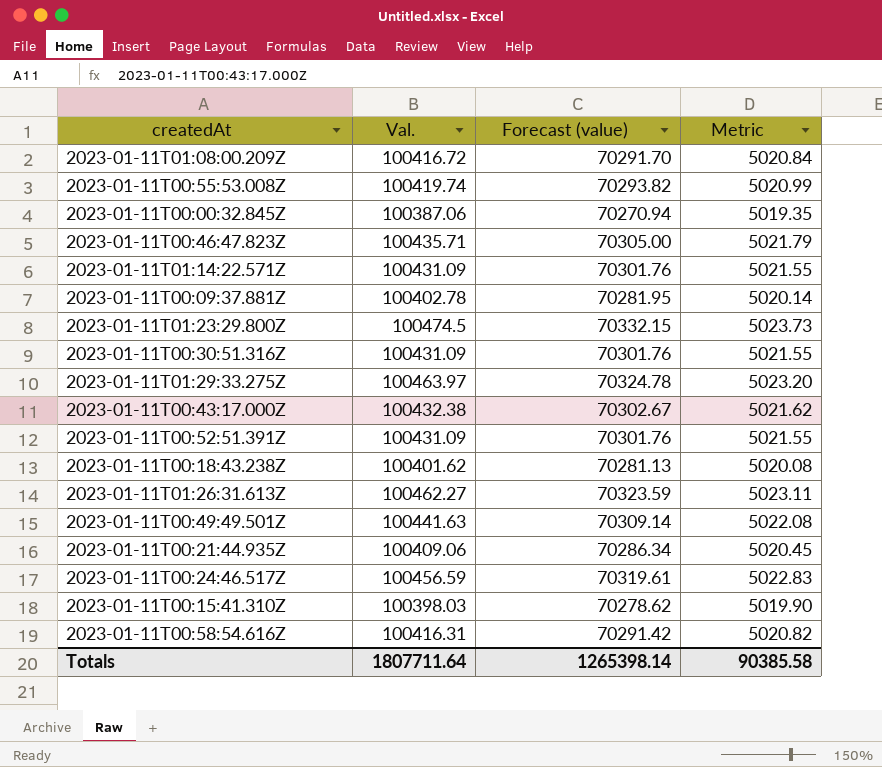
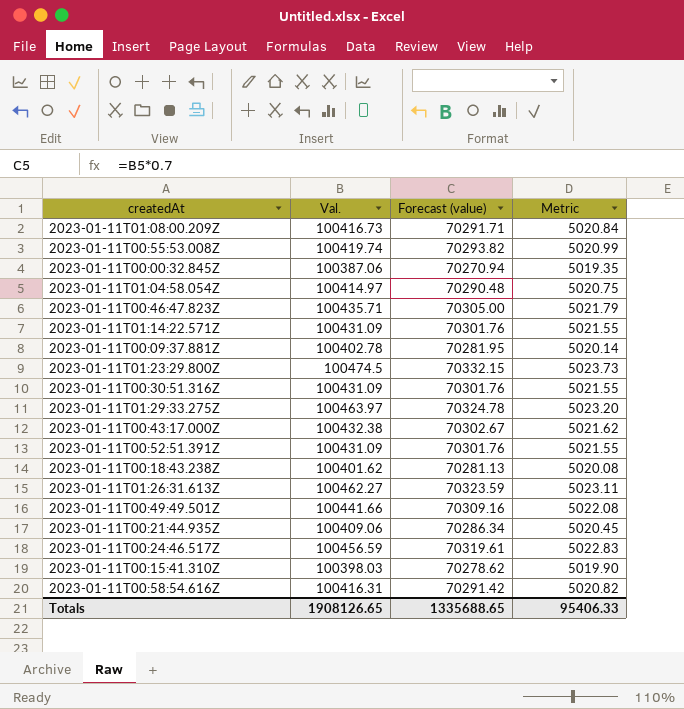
2023-01-11T01:08:00.209Z | Val.: 100416.72 -> 100416.73
2023-01-11T01:08:00.209Z | Forecast (value): 70291.70 -> 70291.71
row 2023-01-11T01:04:58.054Z: none -> 100414.97 | 70290.48 | 5020.75
2023-01-11T00:49:49.501Z | Val.: 100441.63 -> 100441.66
2023-01-11T00:49:49.501Z | Forecast (value): 70309.14 -> 70309.16
Totals | Val.: 1807711.64 -> 1908126.65
Totals | Forecast (value): 1265398.14 -> 1335688.65
Totals | Metric: 90385.58 -> 95406.33

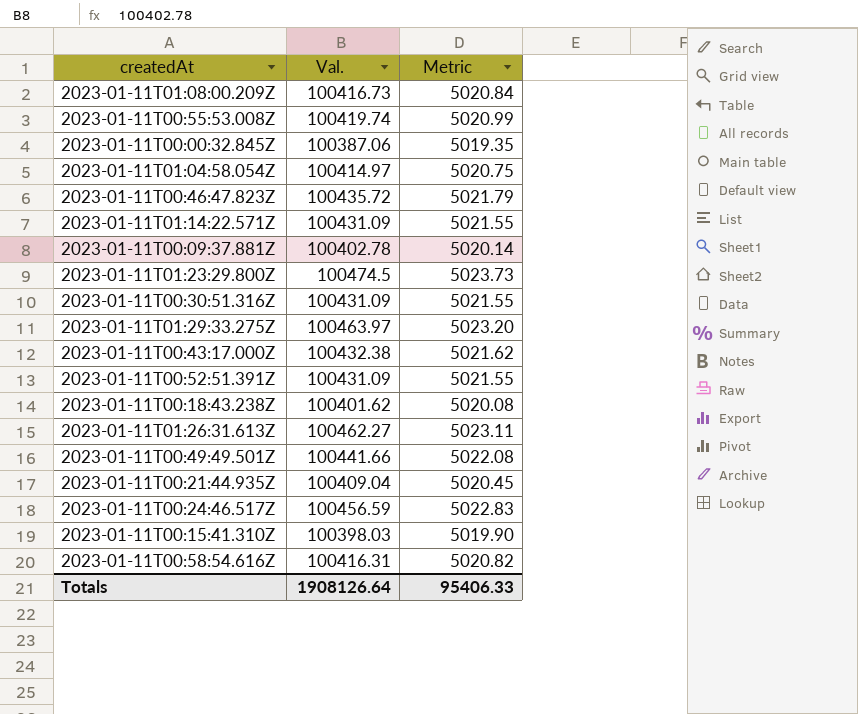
column Forecast (value) | formula: [Val.] * 0.7 -> none
2023-01-11T00:46:47.823Z | Val.: 100435.71 -> 100435.72
2023-01-11T00:21:44.935Z | Val.: 100409.06 -> 100409.04
Totals | Val.: 1908126.65 -> 1908126.64

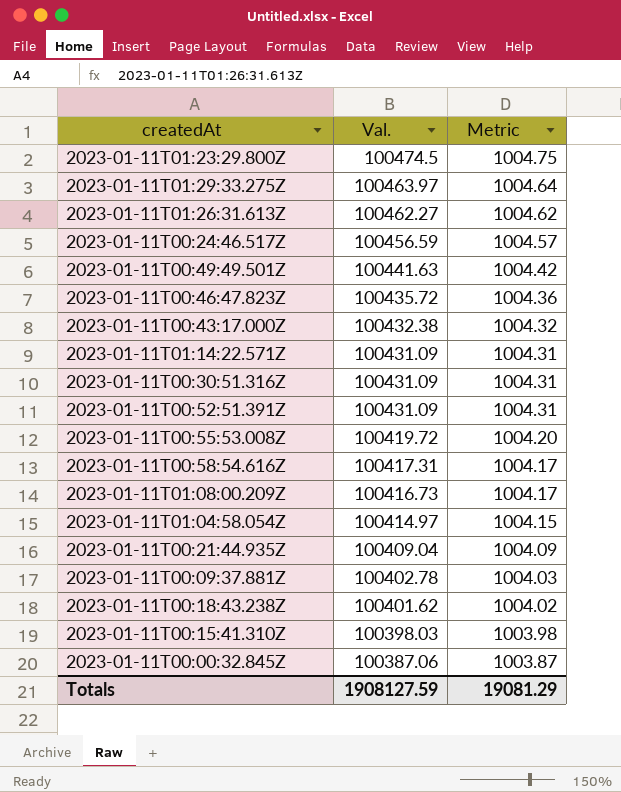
row order: none -> Val. descending
column Metric | formula: [Val.] * 0.05 -> [Val.] * 0.01
2023-01-11T00:49:49.501Z | Val.: 100441.66 -> 100441.63
2023-01-11T00:55:53.008Z | Val.: 100419.74 -> 100419.72
2023-01-11T00:58:54.616Z | Val.: 100416.31 -> 100417.31
Totals | Val.: 1908126.64 -> 1908127.59
Totals | Metric: 95406.33 -> 19081.29

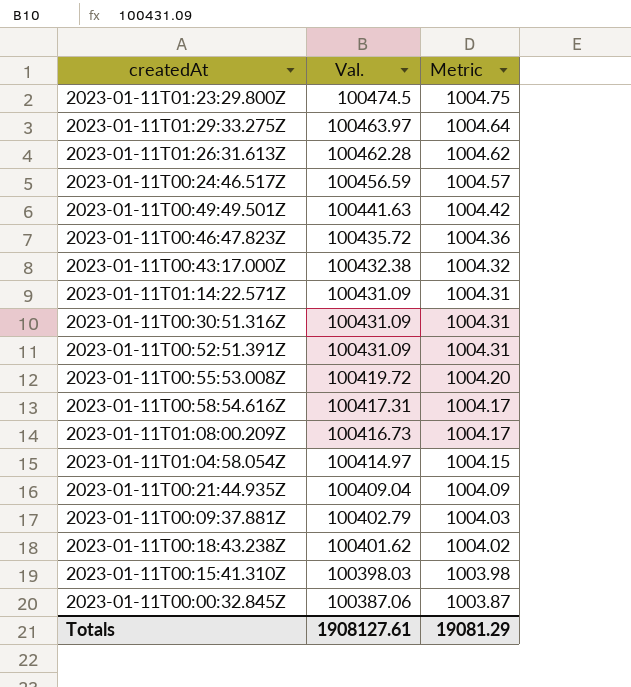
2023-01-11T01:26:31.613Z | Val.: 100462.27 -> 100462.28
2023-01-11T00:09:37.881Z | Val.: 100402.78 -> 100402.79
Totals | Val.: 1908127.59 -> 1908127.61

